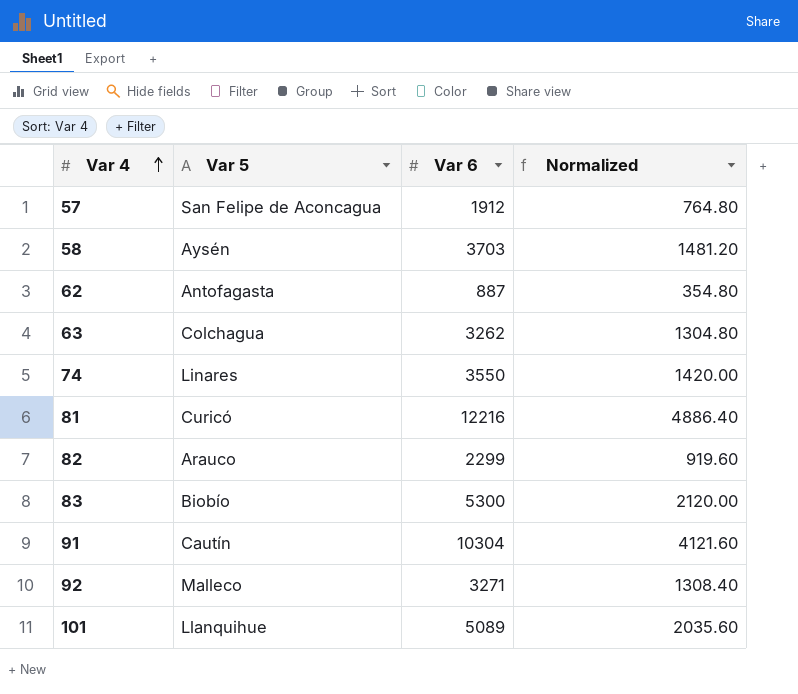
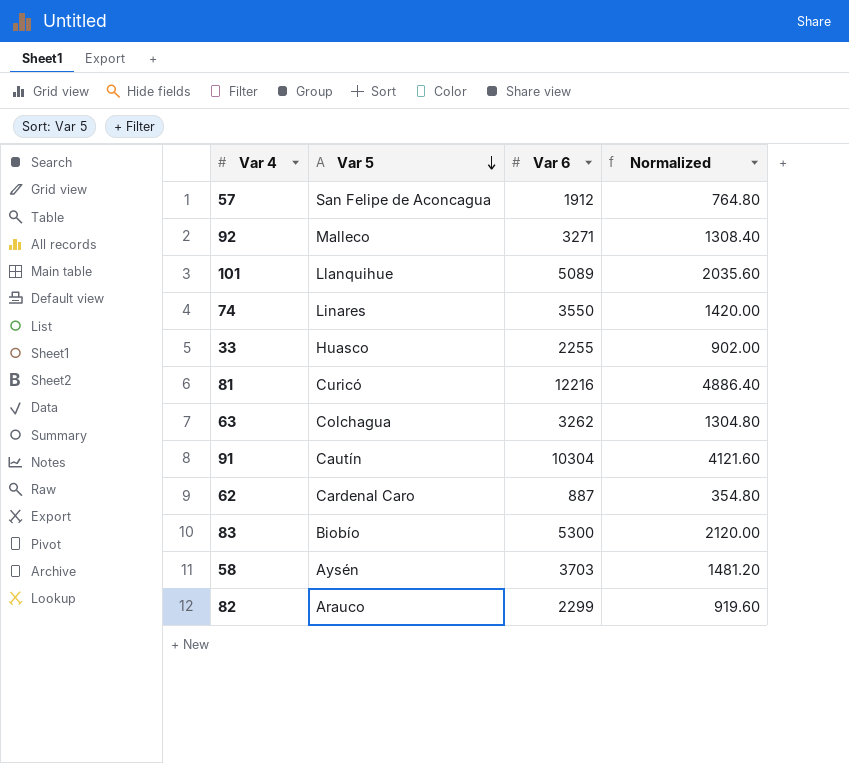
row order: Var 4 ascending -> Var 5 descending
row 33: none -> Huasco | 2255 | 902.00
62 | Var 5: Antofagasta -> Cardenal Caro

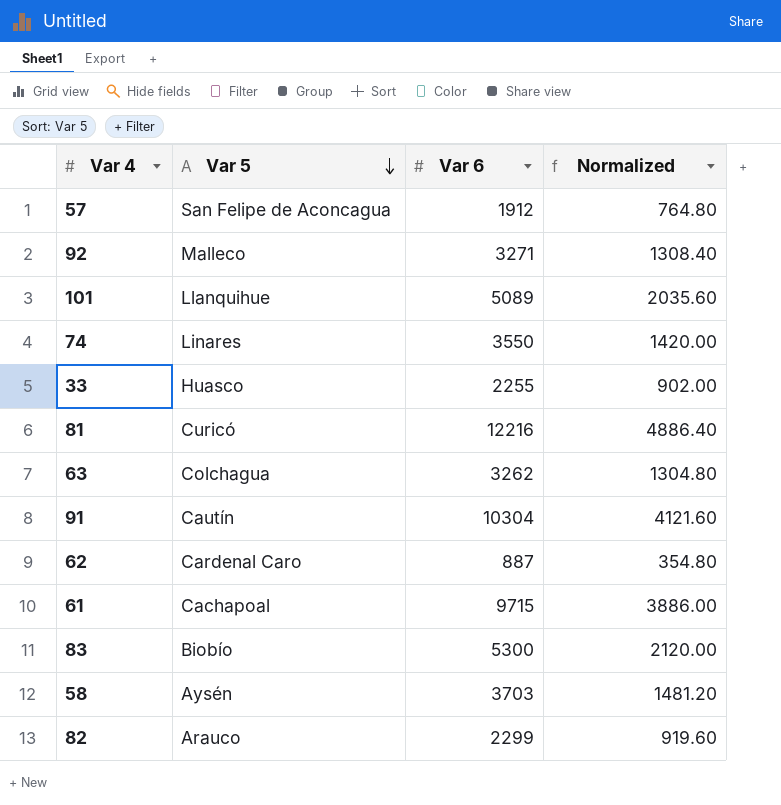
row 61: none -> Cachapoal | 9715 | 3886.00

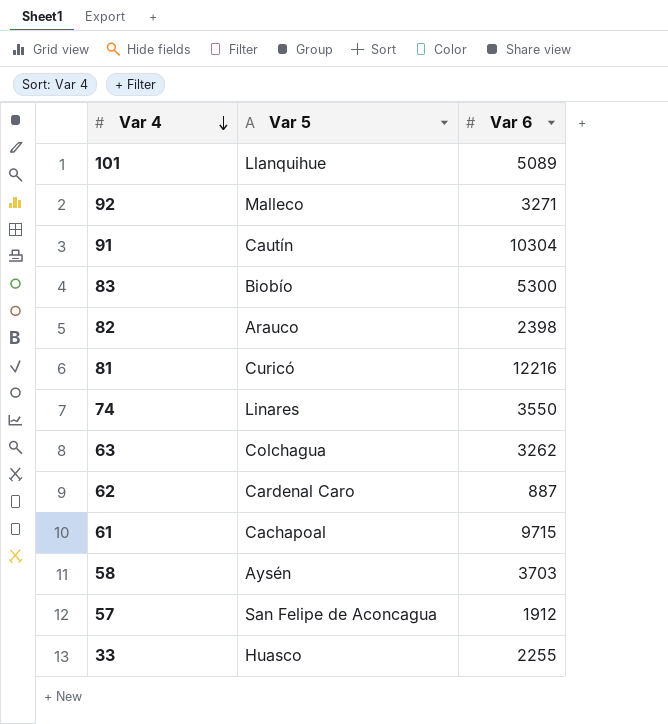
row order: Var 5 descending -> Var 4 descending
column Normalized | formula: [Var 6] * 0.4 -> none
82 | Var 6: 2299 -> 2398

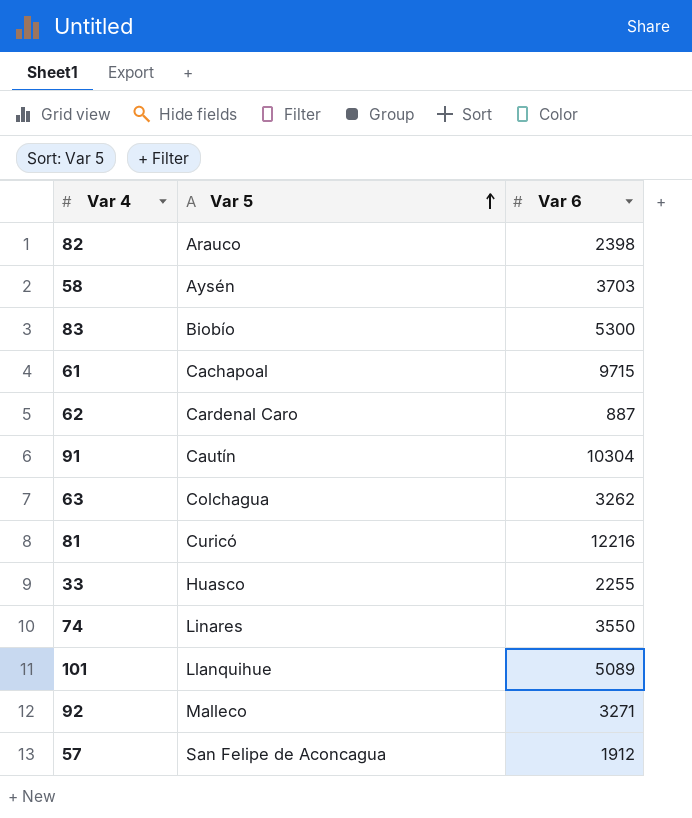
row order: Var 4 descending -> Var 5 ascending

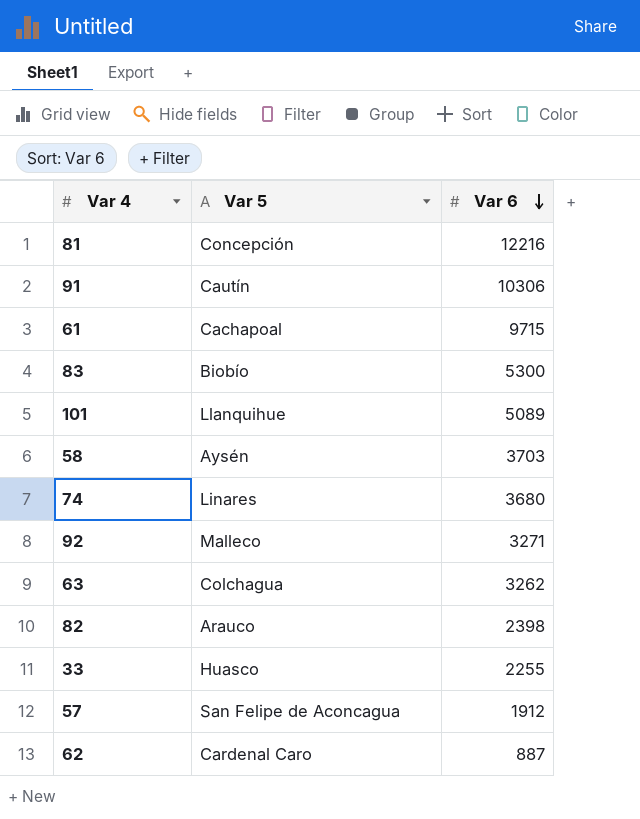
row order: Var 5 ascending -> Var 6 descending
81 | Var 5: Curicó -> Concepción
91 | Var 6: 10304 -> 10306
74 | Var 6: 3550 -> 3680

